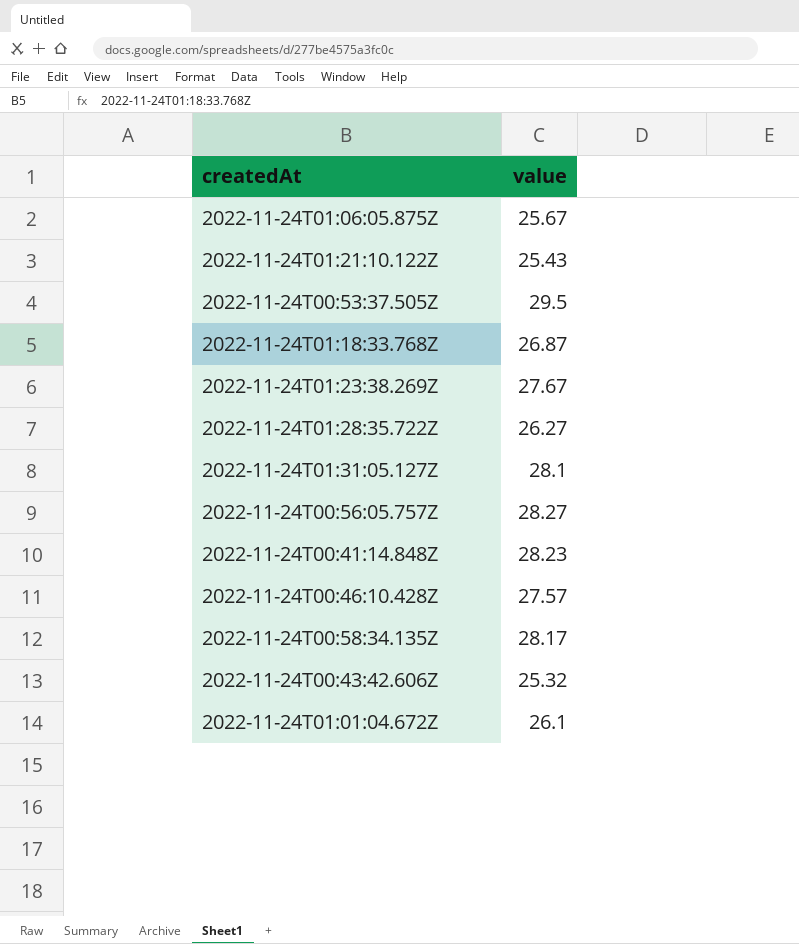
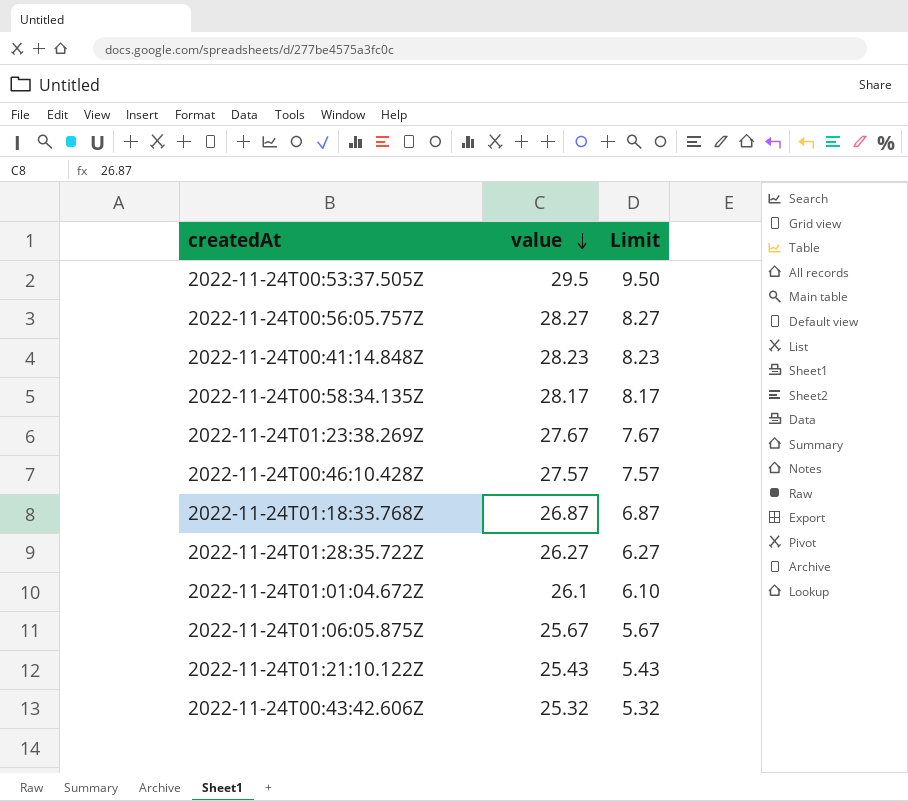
row order: none -> value descending
column Limit | formula: none -> [value] - 20
row 2022-11-24T01:31:05.127Z: 28.1 -> none

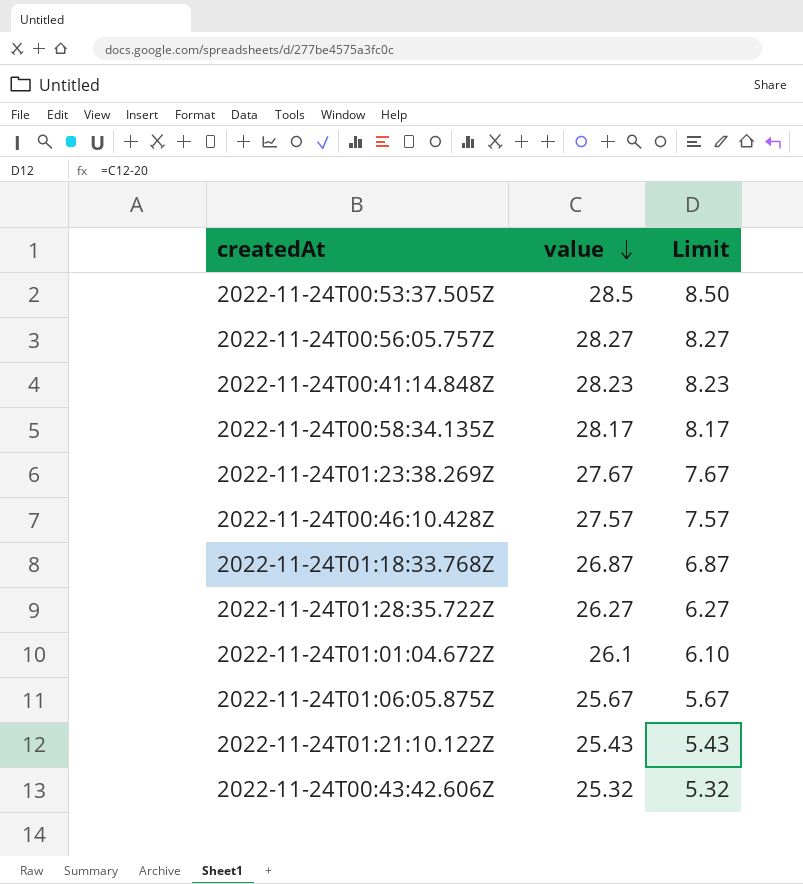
2022-11-24T00:53:37.505Z | value: 29.5 -> 28.5
2022-11-24T00:53:37.505Z | Limit: 9.50 -> 8.50

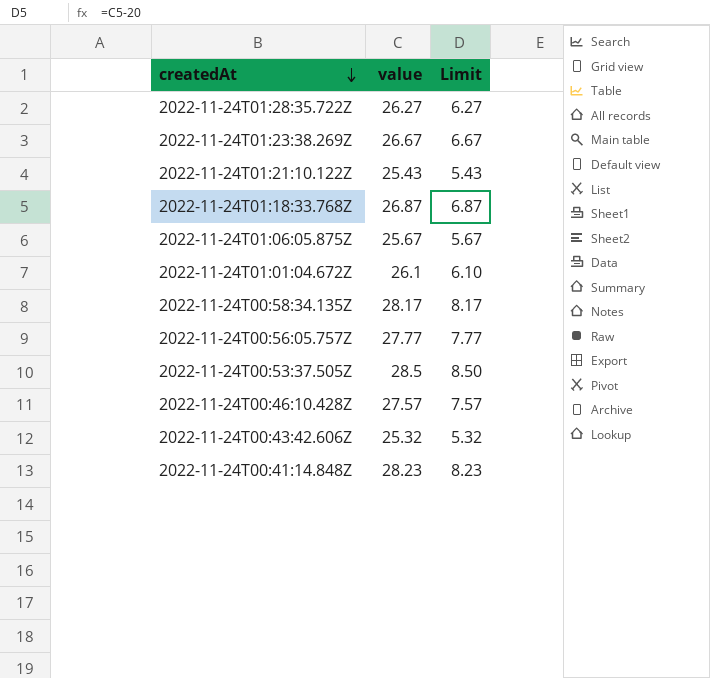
row order: value descending -> createdAt descending
2022-11-24T01:23:38.269Z | value: 27.67 -> 26.67
2022-11-24T01:23:38.269Z | Limit: 7.67 -> 6.67
2022-11-24T00:56:05.757Z | value: 28.27 -> 27.77
2022-11-24T00:56:05.757Z | Limit: 8.27 -> 7.77

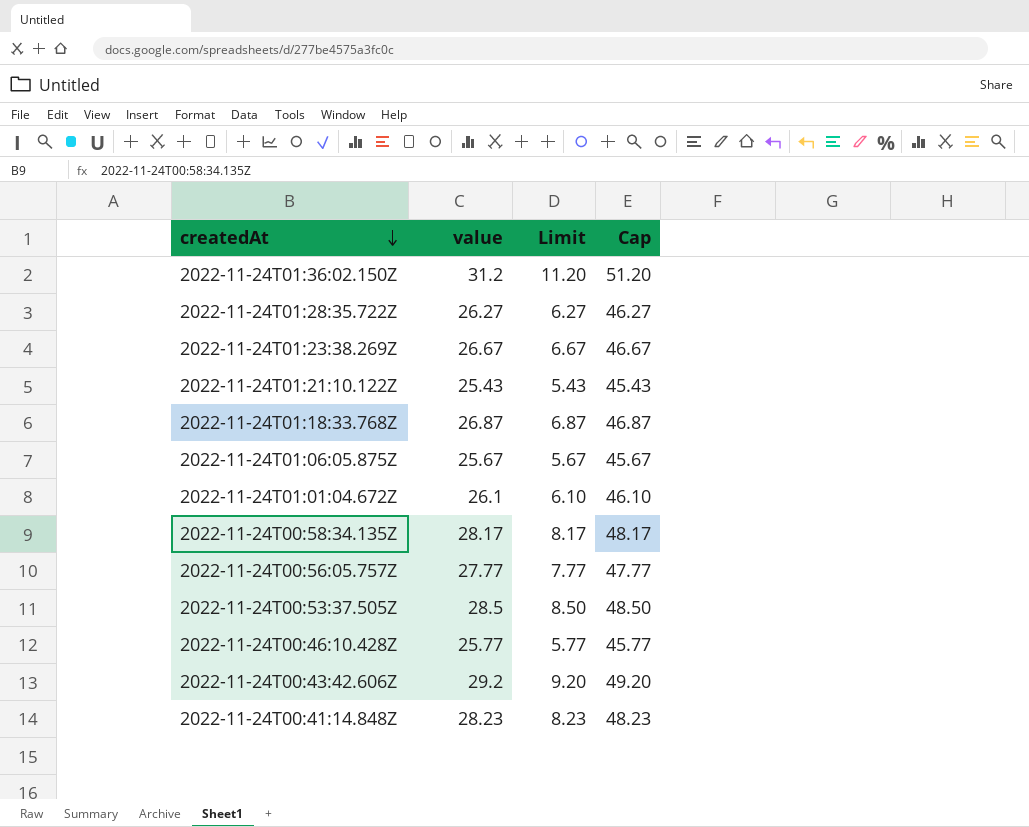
column Cap | formula: none -> [value] + 20
row 2022-11-24T01:36:02.150Z: none -> 31.2 | 11.20 | 51.20
2022-11-24T00:46:10.428Z | value: 27.57 -> 25.77
2022-11-24T00:46:10.428Z | Limit: 7.57 -> 5.77
2022-11-24T00:43:42.606Z | value: 25.32 -> 29.2
2022-11-24T00:43:42.606Z | Limit: 5.32 -> 9.20

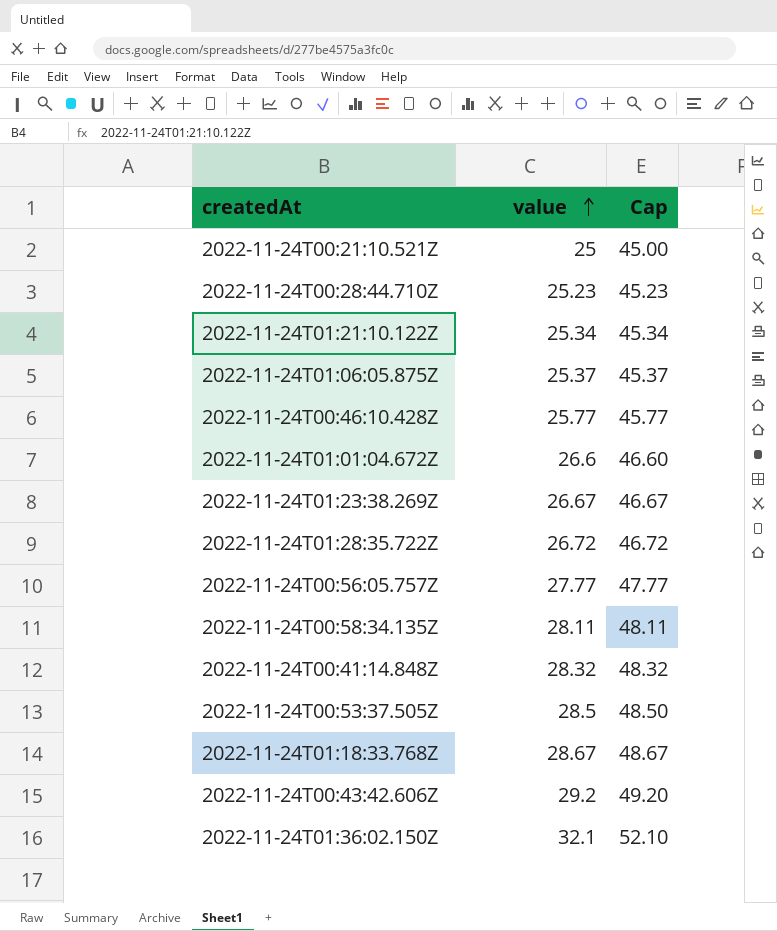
row order: createdAt descending -> value ascending
column Limit | formula: [value] - 20 -> none
row 2022-11-24T00:21:10.521Z: none -> 25 | 45.00
row 2022-11-24T00:28:44.710Z: none -> 25.23 | 45.23
2022-11-24T01:21:10.122Z | value: 25.43 -> 25.34
2022-11-24T01:21:10.122Z | Cap: 45.43 -> 45.34
2022-11-24T01:06:05.875Z | value: 25.67 -> 25.37
2022-11-24T01:06:05.875Z | Cap: 45.67 -> 45.37
2022-11-24T01:01:04.672Z | value: 26.1 -> 26.6
2022-11-24T01:01:04.672Z | Cap: 46.10 -> 46.60
2022-11-24T01:28:35.722Z | value: 26.27 -> 26.72
2022-11-24T01:28:35.722Z | Cap: 46.27 -> 46.72
2022-11-24T00:58:34.135Z | value: 28.17 -> 28.11
2022-11-24T00:58:34.135Z | Cap: 48.17 -> 48.11
2022-11-24T00:41:14.848Z | value: 28.23 -> 28.32
2022-11-24T00:41:14.848Z | Cap: 48.23 -> 48.32
2022-11-24T01:18:33.768Z | value: 26.87 -> 28.67
2022-11-24T01:18:33.768Z | Cap: 46.87 -> 48.67
2022-11-24T01:36:02.150Z | value: 31.2 -> 32.1
2022-11-24T01:36:02.150Z | Cap: 51.20 -> 52.10

